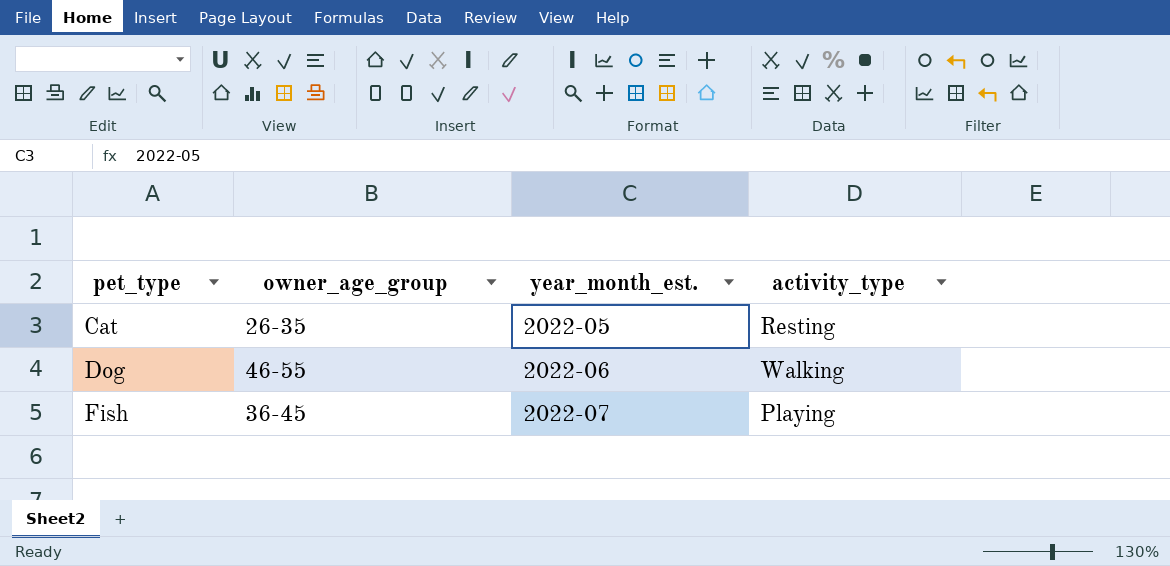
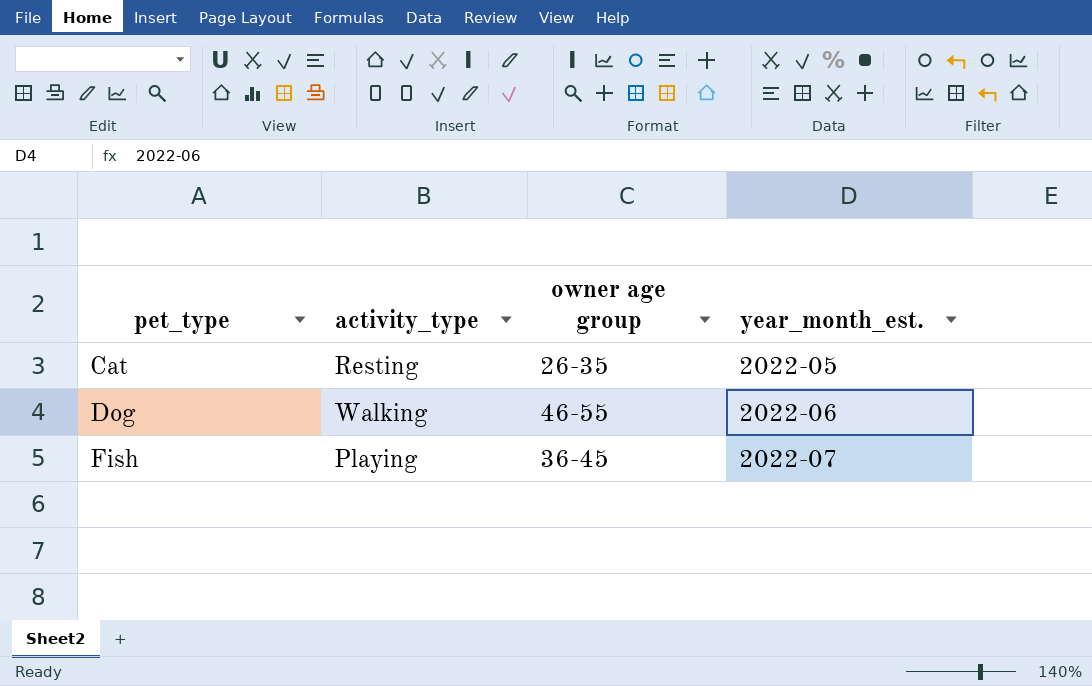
column activity_type | position: 4 -> 2
column name: owner_age_group -> owner age group

